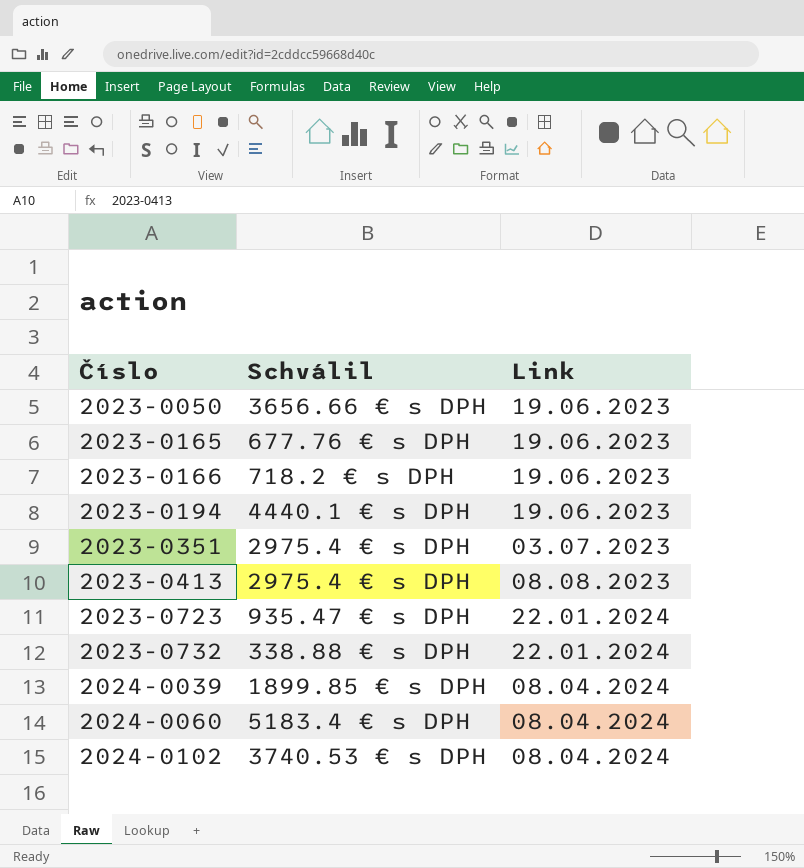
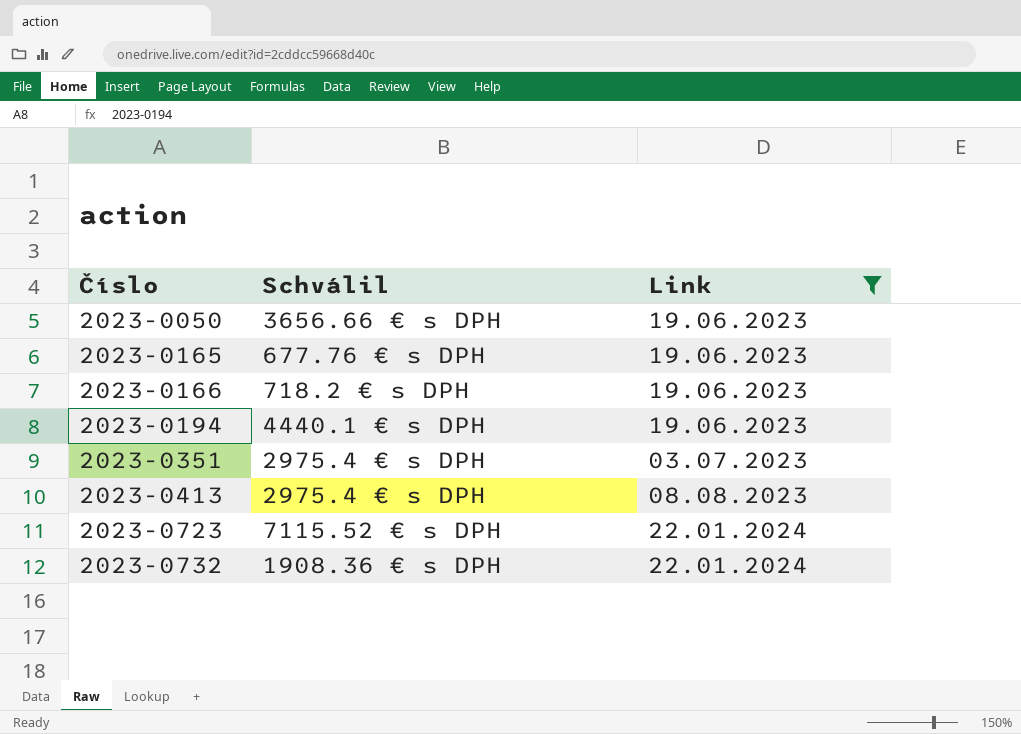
filter: none -> Link != 08.04.2024
2023-0723 | Schválil: 935.47 € s DPH -> 7115.52 € s DPH
2023-0732 | Schválil: 338.88 € s DPH -> 1908.36 € s DPH

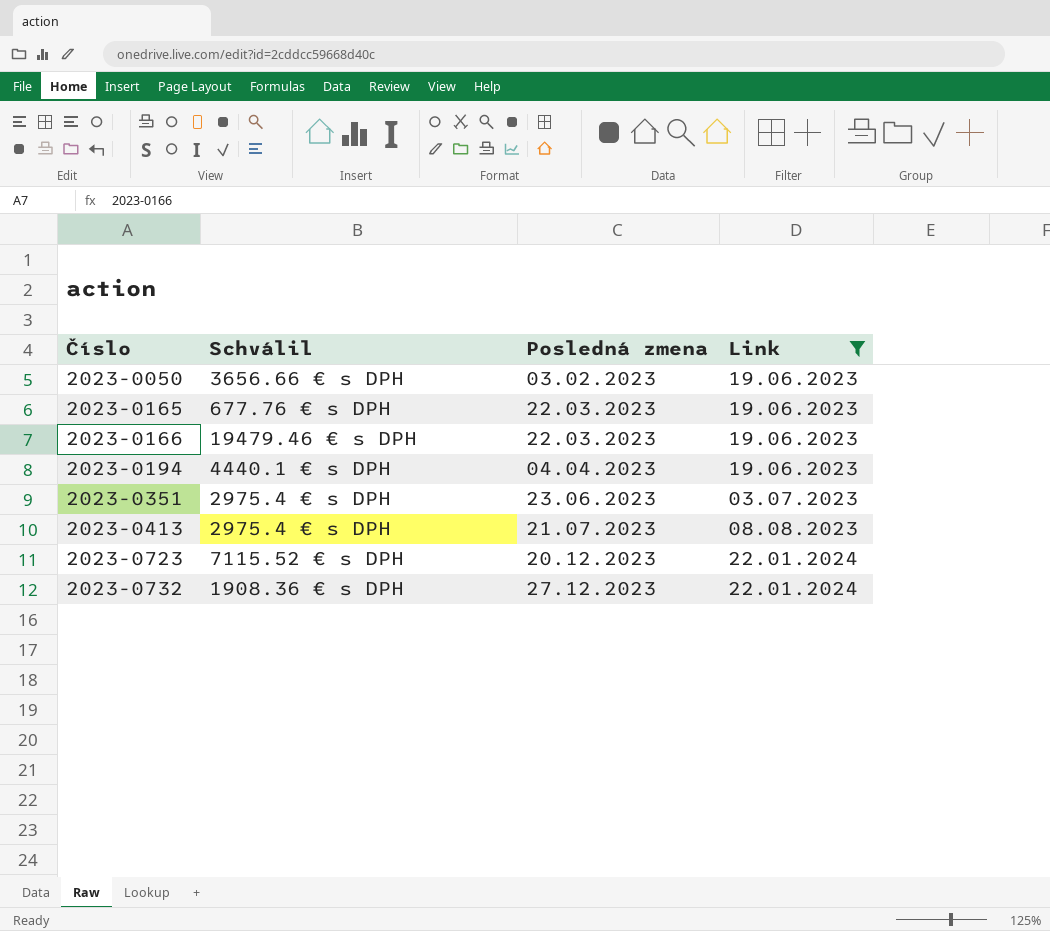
column Posledná zmena | position: none -> 3
2023-0166 | Schválil: 718.2 € s DPH -> 19479.46 € s DPH

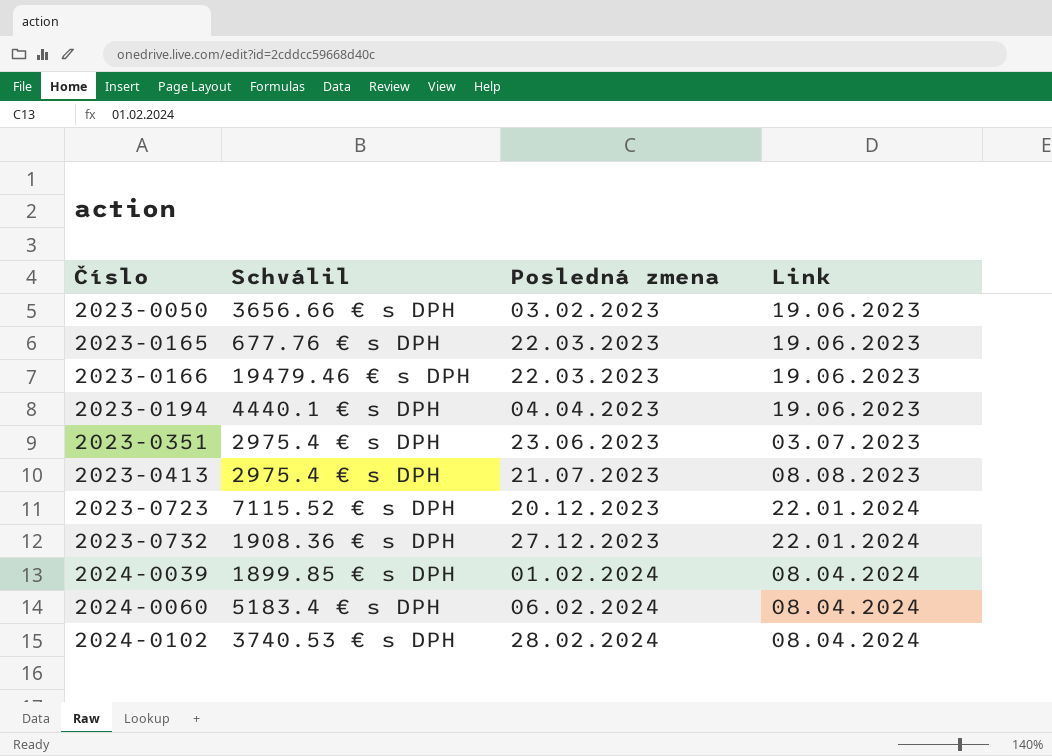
filter: Link != 08.04.2024 -> none

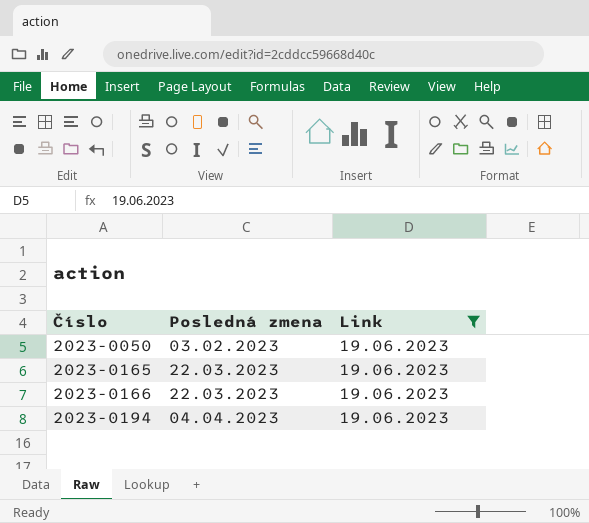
filter: none -> Link = 19.06.2023
column Schválil | position: 2 -> none

